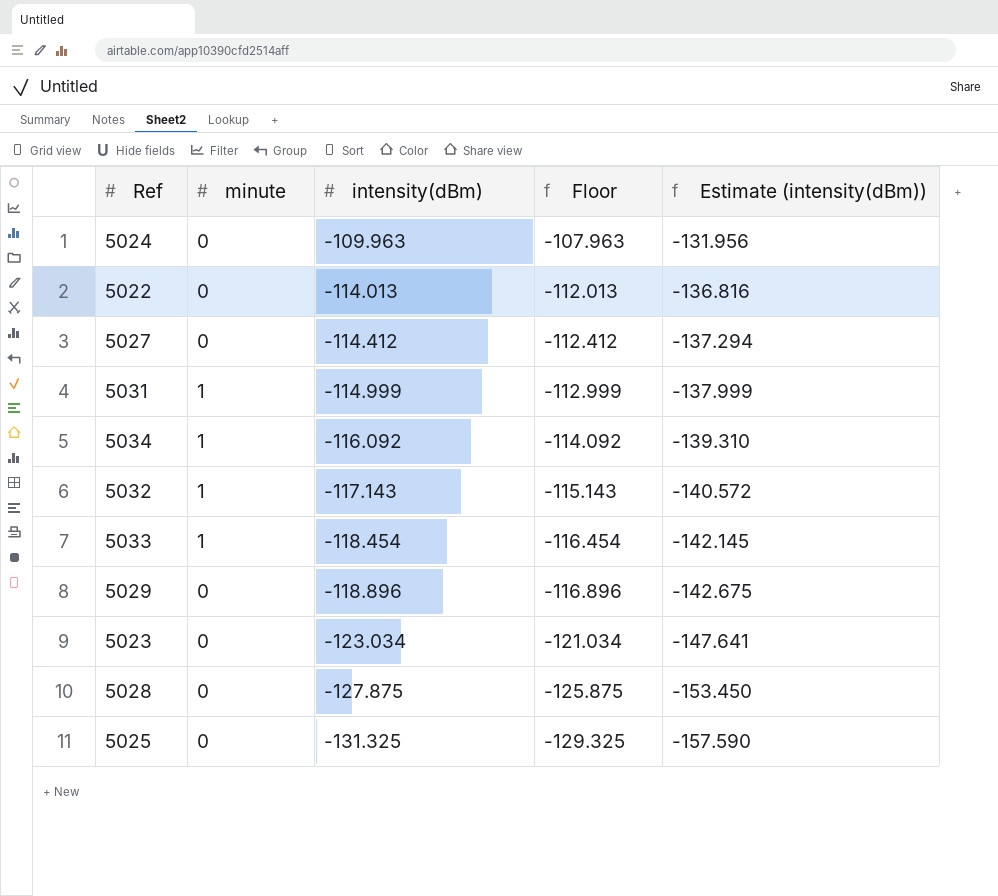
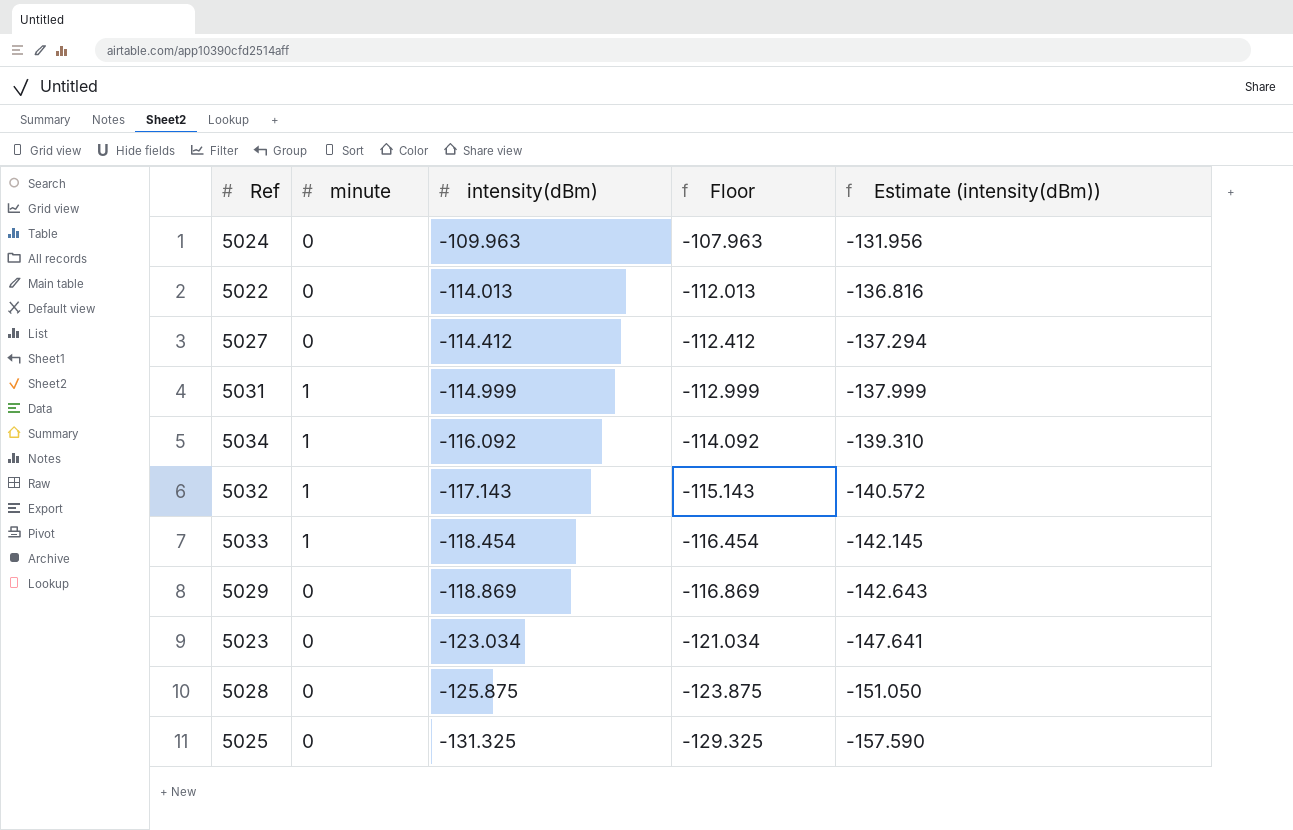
5029 | intensity(dBm): -118.896 -> -118.869
5029 | Floor: -116.896 -> -116.869
5029 | Estimate (intensity(dBm)): -142.675 -> -142.643
5028 | intensity(dBm): -127.875 -> -125.875
5028 | Floor: -125.875 -> -123.875
5028 | Estimate (intensity(dBm)): -153.450 -> -151.050

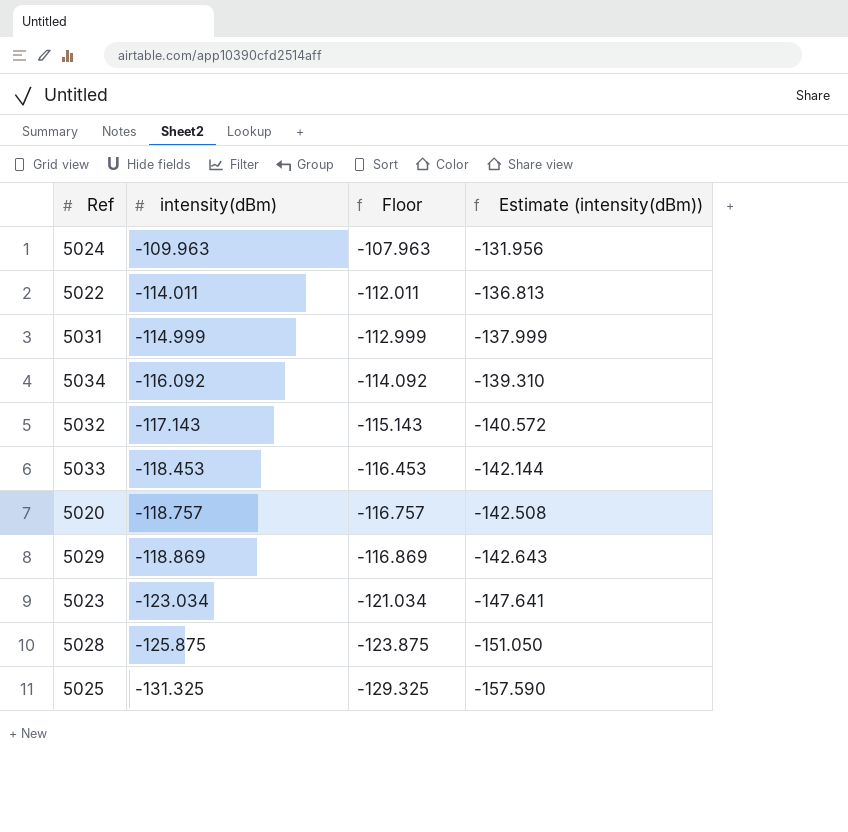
column minute | position: 2 -> none
row 5027: 0 | -114.412 | -112.412 | -137.294 -> none
5022 | intensity(dBm): -114.013 -> -114.011
5022 | Floor: -112.013 -> -112.011
5022 | Estimate (intensity(dBm)): -136.816 -> -136.813
5033 | intensity(dBm): -118.454 -> -118.453
5033 | Floor: -116.454 -> -116.453
5033 | Estimate (intensity(dBm)): -142.145 -> -142.144
row 5020: none -> -118.757 | -116.757 | -142.508

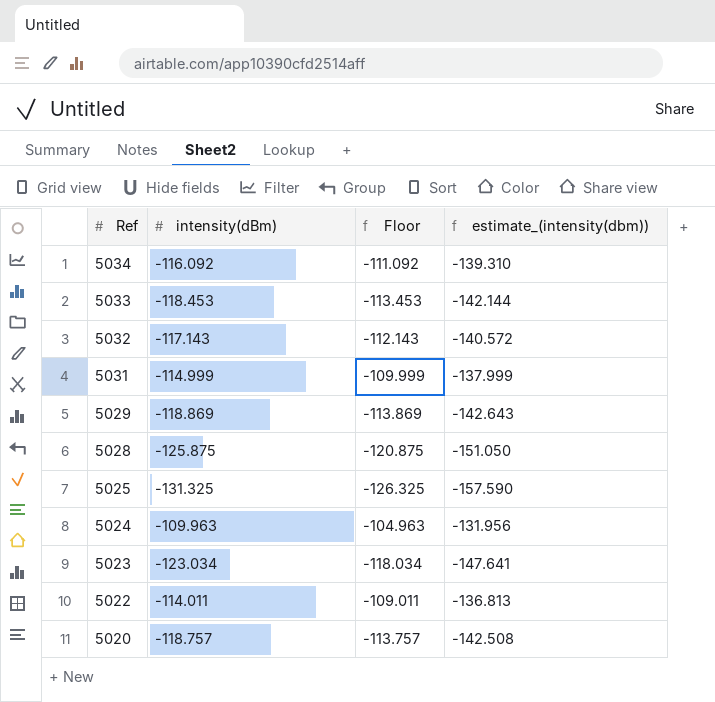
row order: intensity(dBm) descending -> Ref descending
column Floor | formula: [intensity(dBm)] + 2 -> [intensity(dBm)] + 5
column name: Estimate (intensity(dBm)) -> estimate_(intensity(dbm))

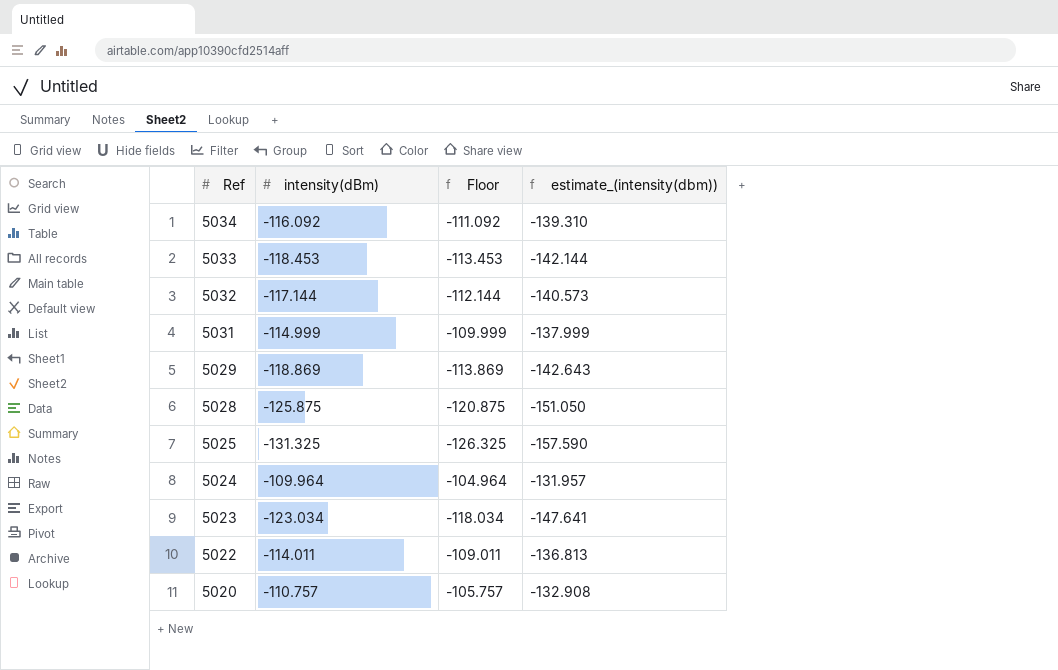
5032 | intensity(dBm): -117.143 -> -117.144
5032 | Floor: -112.143 -> -112.144
5032 | estimate_(intensity(dbm)): -140.572 -> -140.573
5024 | intensity(dBm): -109.963 -> -109.964
5024 | Floor: -104.963 -> -104.964
5024 | estimate_(intensity(dbm)): -131.956 -> -131.957
5020 | intensity(dBm): -118.757 -> -110.757
5020 | Floor: -113.757 -> -105.757
5020 | estimate_(intensity(dbm)): -142.508 -> -132.908

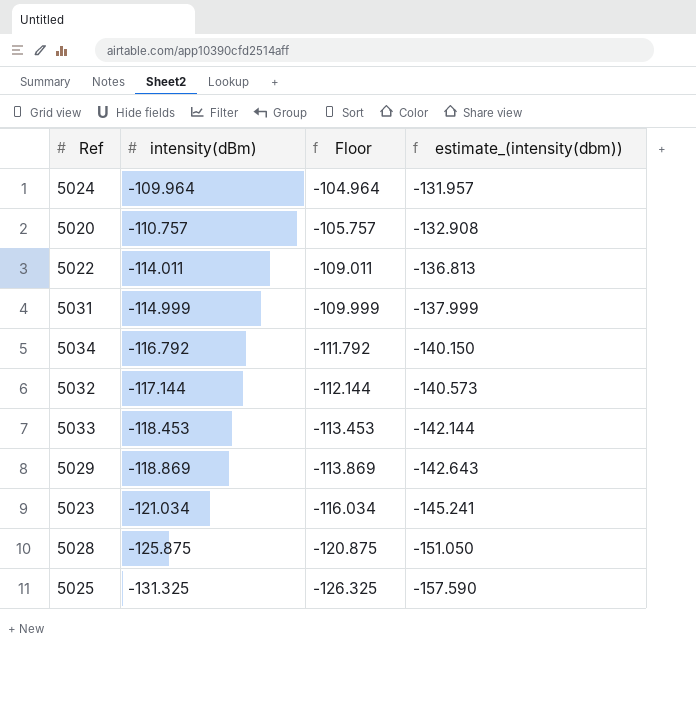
row order: Ref descending -> intensity(dBm) descending
5034 | intensity(dBm): -116.092 -> -116.792
5034 | Floor: -111.092 -> -111.792
5034 | estimate_(intensity(dbm)): -139.310 -> -140.150
5023 | intensity(dBm): -123.034 -> -121.034
5023 | Floor: -118.034 -> -116.034
5023 | estimate_(intensity(dbm)): -147.641 -> -145.241

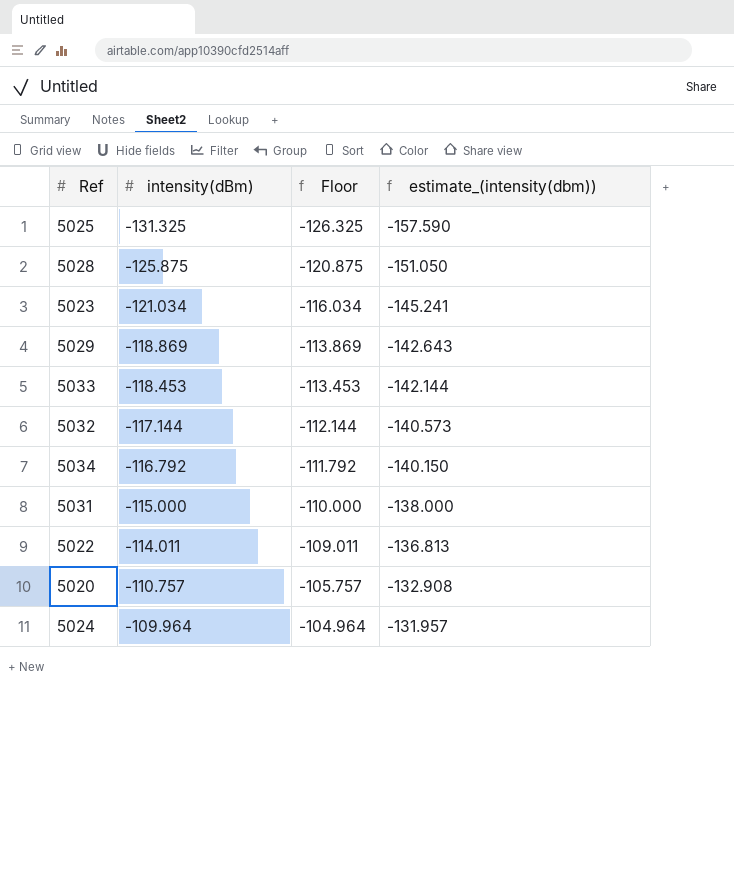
row order: intensity(dBm) descending -> intensity(dBm) ascending
5031 | intensity(dBm): -114.999 -> -115.000
5031 | Floor: -109.999 -> -110.000
5031 | estimate_(intensity(dbm)): -137.999 -> -138.000

